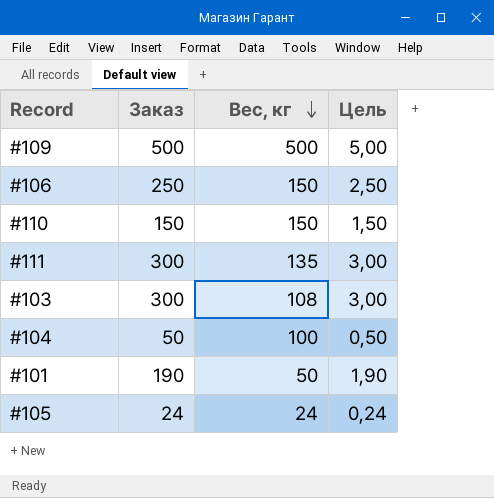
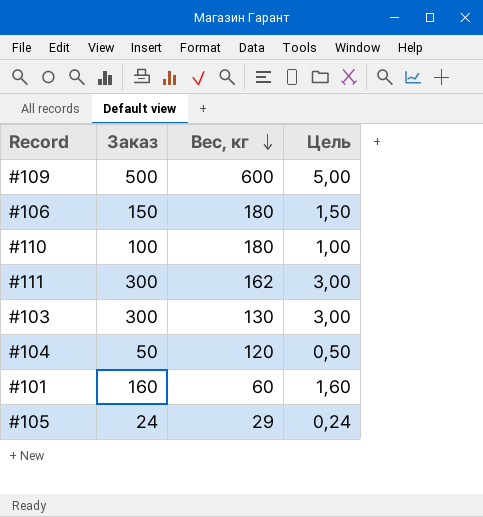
#109 | Вес, кг: 500 -> 600
#106 | Заказ: 250 -> 150
#106 | Вес, кг: 150 -> 180
#106 | Цель: 2,50 -> 1,50
#110 | Заказ: 150 -> 100
#110 | Вес, кг: 150 -> 180
#110 | Цель: 1,50 -> 1,00
#111 | Вес, кг: 135 -> 162
#103 | Вес, кг: 108 -> 130
#104 | Вес, кг: 100 -> 120
#101 | Заказ: 190 -> 160
#101 | Вес, кг: 50 -> 60
#101 | Цель: 1,90 -> 1,60
#105 | Вес, кг: 24 -> 29

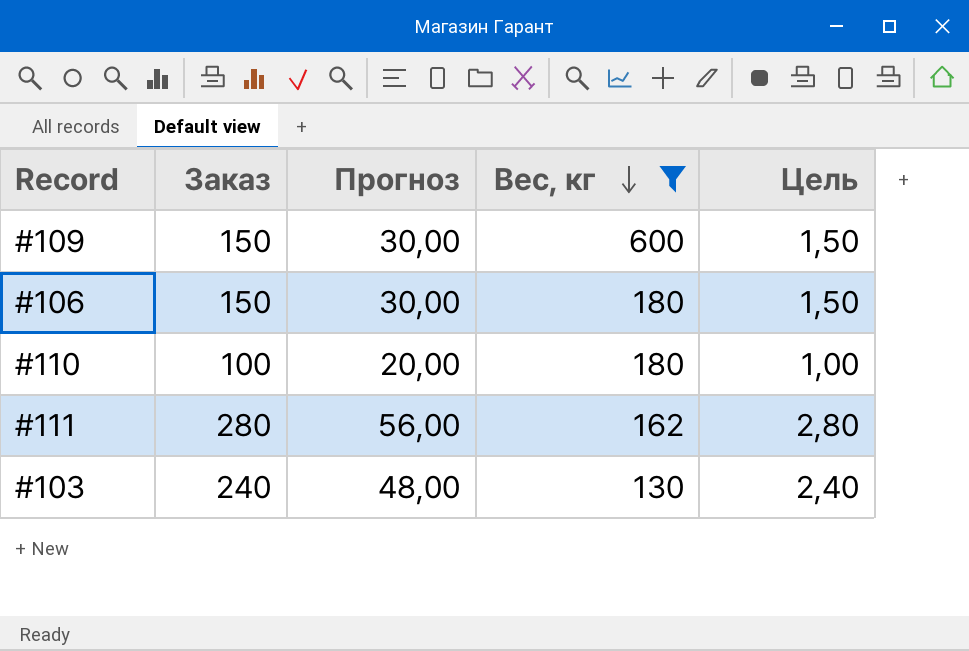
filter: none -> Вес, кг >= 130
column Прогноз | formula: none -> [Заказ] * 0,2
#109 | Заказ: 500 -> 150
#109 | Цель: 5,00 -> 1,50
#111 | Заказ: 300 -> 280
#111 | Цель: 3,00 -> 2,80
#103 | Заказ: 300 -> 240
#103 | Цель: 3,00 -> 2,40

